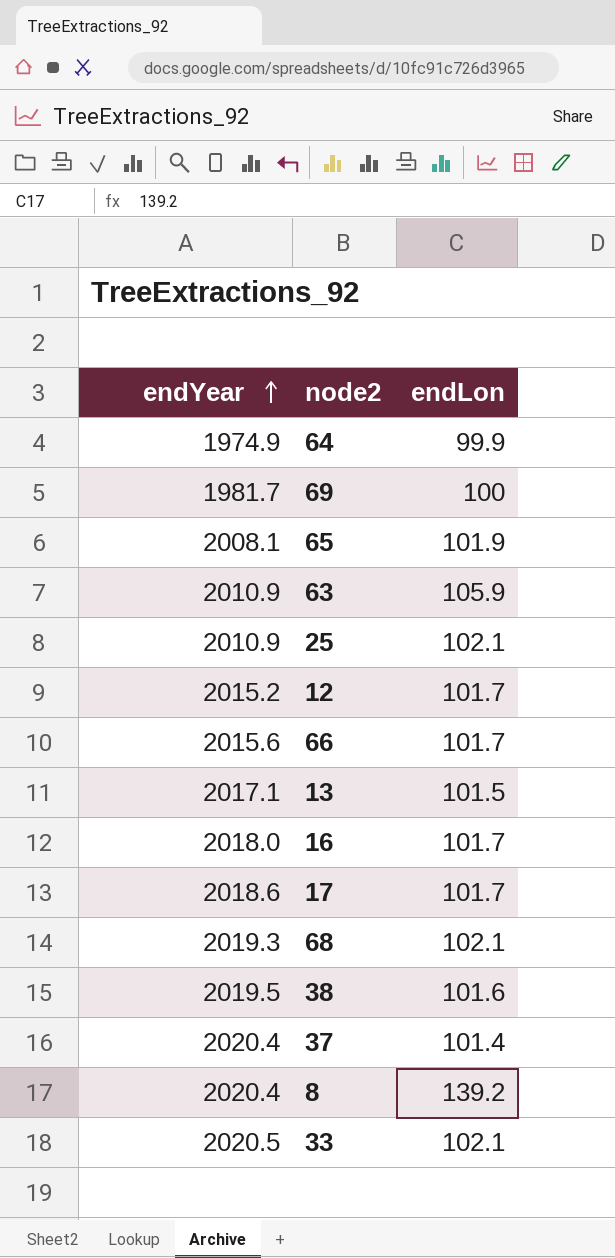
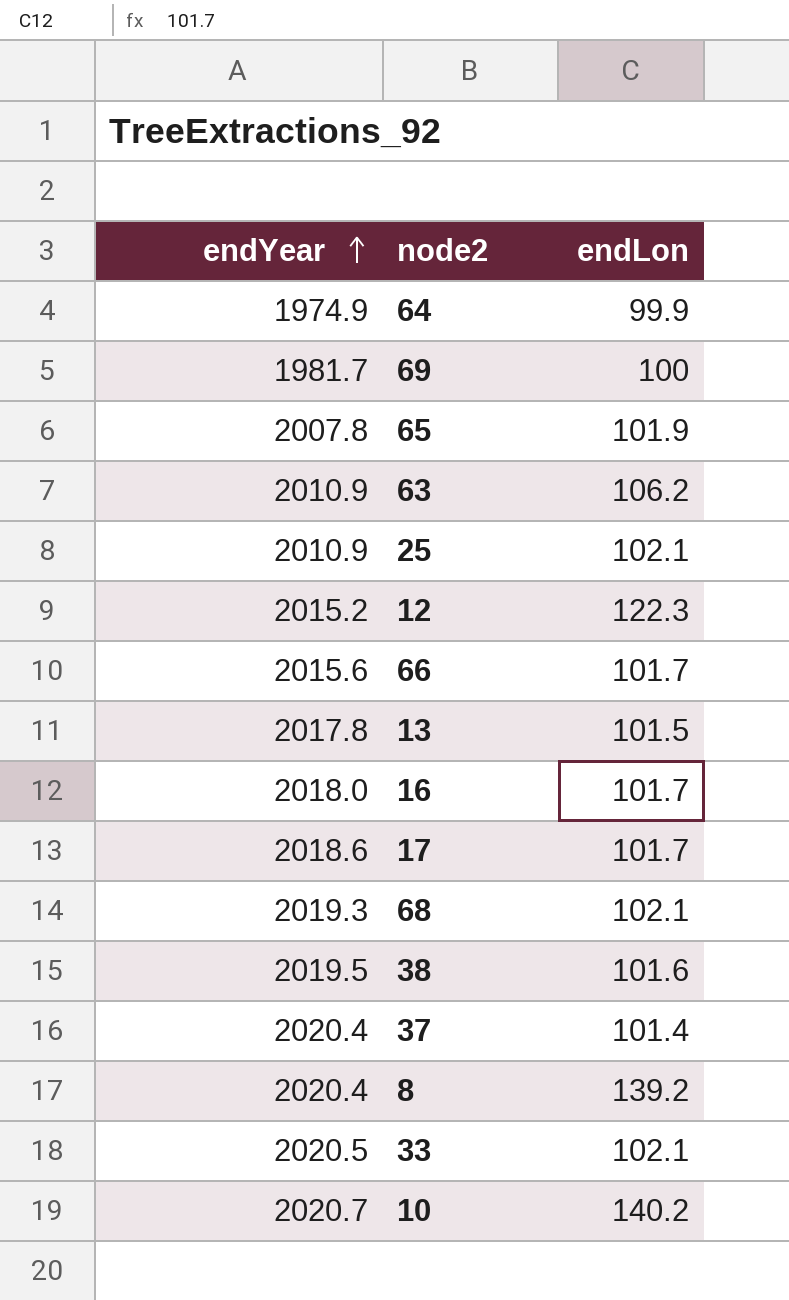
65 | endYear: 2008.1 -> 2007.8
63 | endLon: 105.9 -> 106.2
12 | endLon: 101.7 -> 122.3
13 | endYear: 2017.1 -> 2017.8
row 10: none -> 2020.7 | 140.2

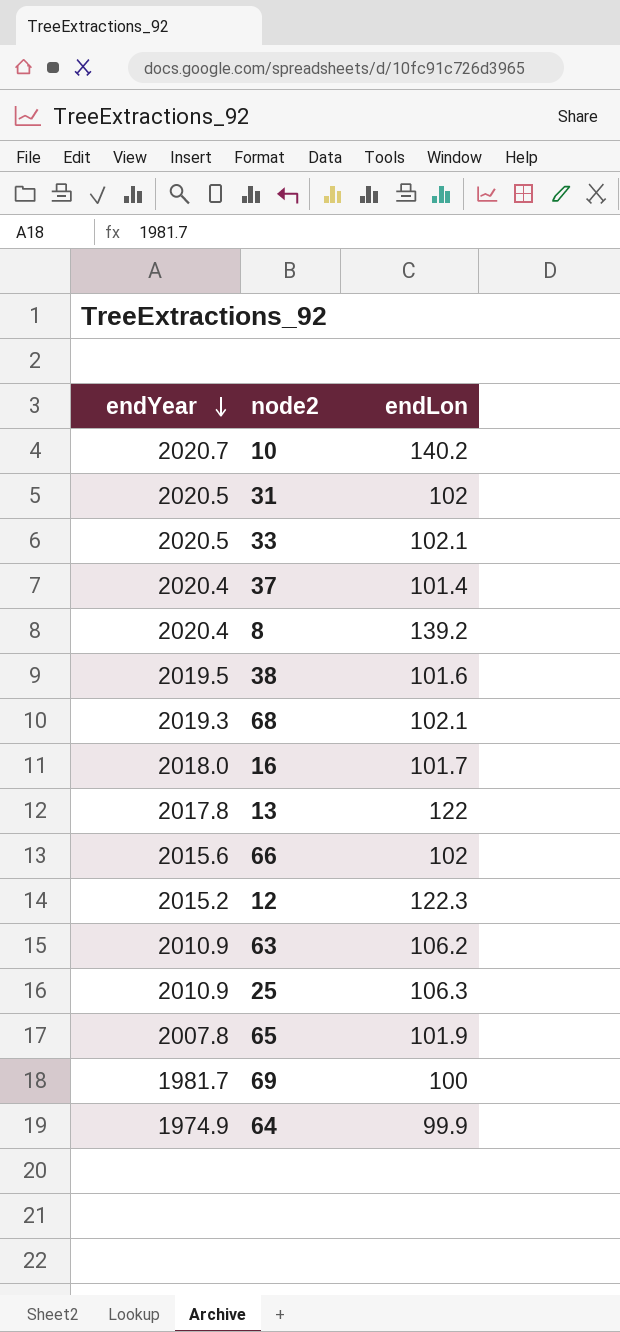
row order: endYear ascending -> endYear descending
row 17: 2018.6 | 101.7 -> none
row 31: none -> 2020.5 | 102
13 | endLon: 101.5 -> 122
66 | endLon: 101.7 -> 102
25 | endLon: 102.1 -> 106.3

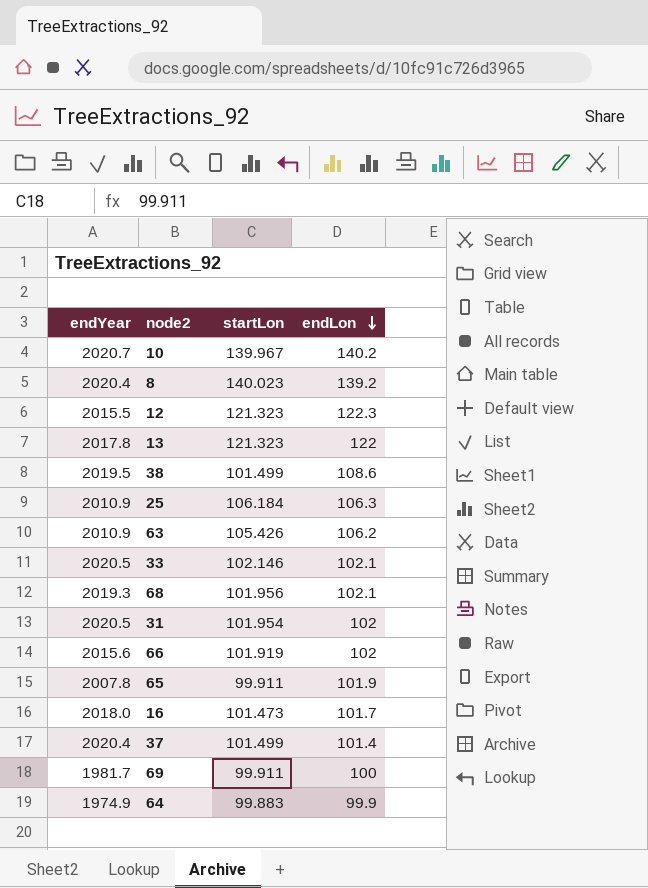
row order: endYear descending -> endLon descending
column startLon | position: none -> 3
12 | endYear: 2015.2 -> 2015.5
38 | endLon: 101.6 -> 108.6

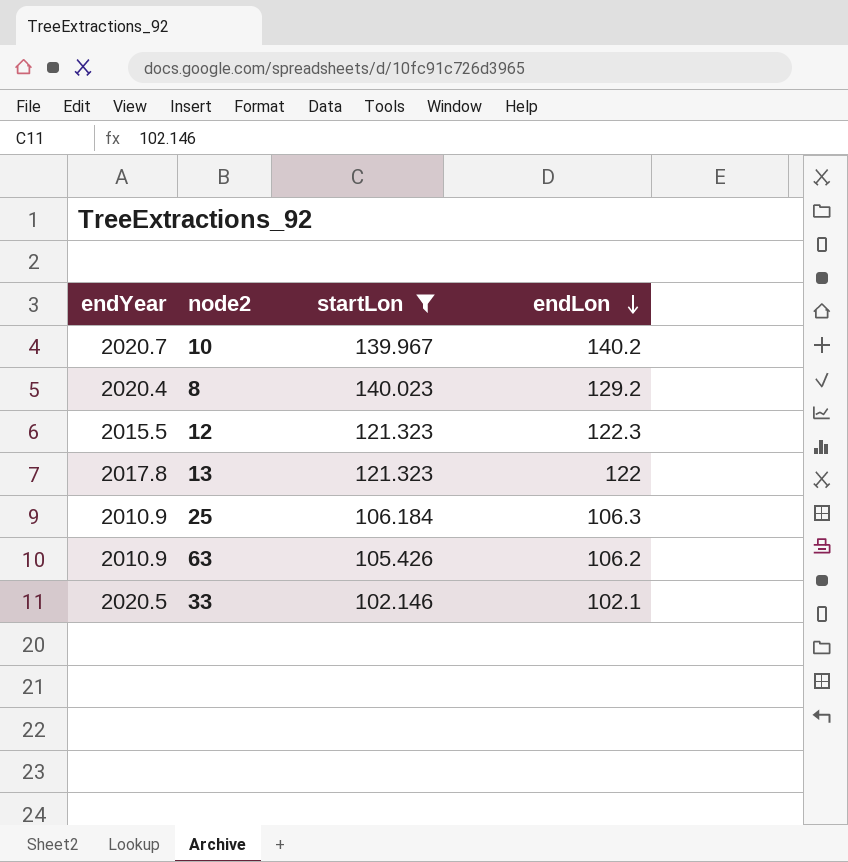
filter: none -> startLon >= 102.146
8 | endLon: 139.2 -> 129.2

